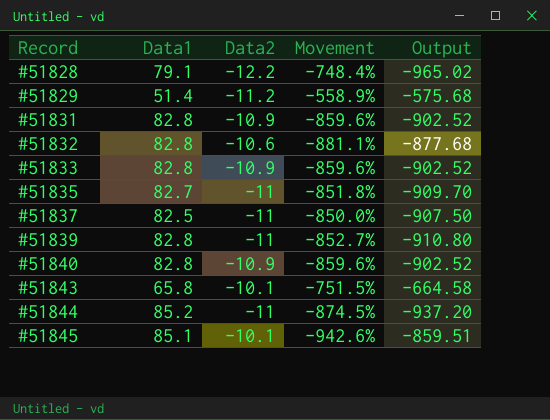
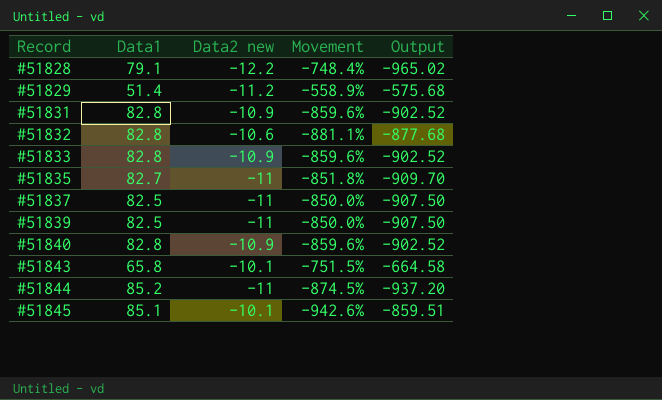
column name: Data2 -> Data2 new
#51839 | Data1: 82.8 -> 82.5
#51839 | Movement: -852.7% -> -850.0%
#51839 | Output: -910.80 -> -907.50

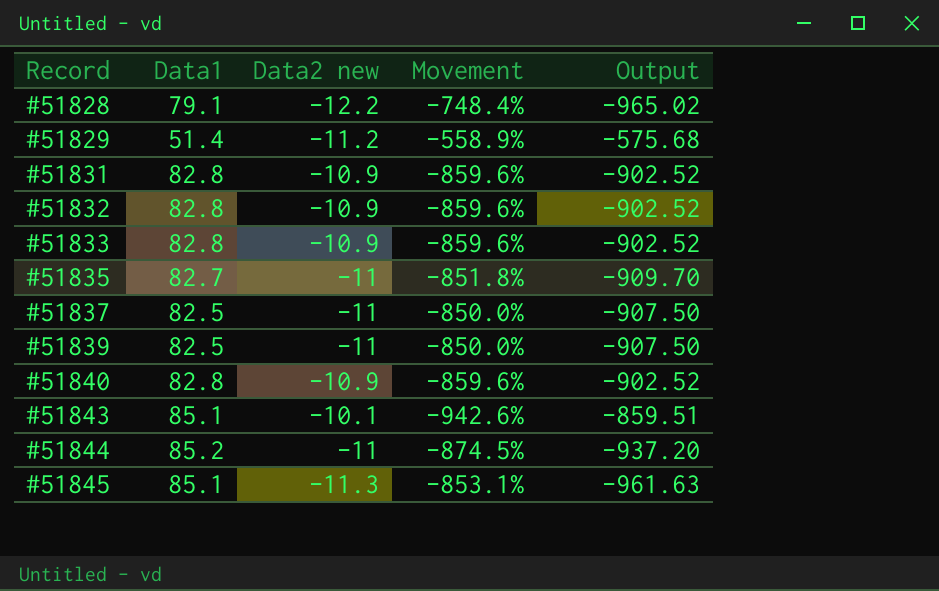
#51832 | Data2 new: -10.6 -> -10.9
#51832 | Movement: -881.1% -> -859.6%
#51832 | Output: -877.68 -> -902.52
#51843 | Data1: 65.8 -> 85.1
#51843 | Movement: -751.5% -> -942.6%
#51843 | Output: -664.58 -> -859.51
#51845 | Data2 new: -10.1 -> -11.3
#51845 | Movement: -942.6% -> -853.1%
#51845 | Output: -859.51 -> -961.63

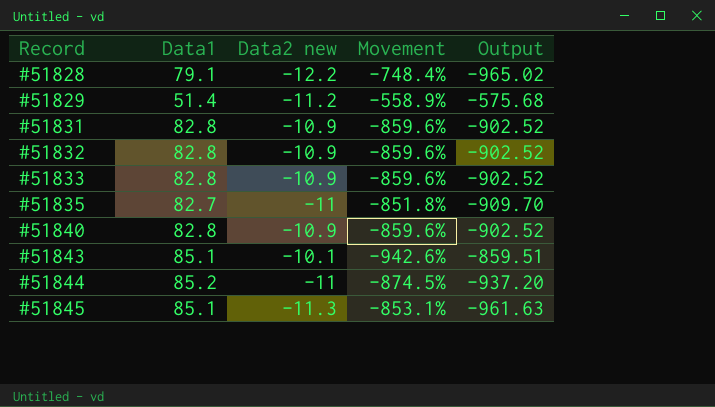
row #51837: 82.5 | -11 | -850.0% | -907.50 -> none
row #51839: 82.5 | -11 | -850.0% | -907.50 -> none

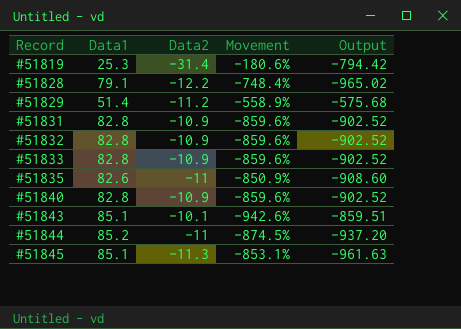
column name: Data2 new -> Data2
row #51819: none -> 25.3 | -31.4 | -180.6% | -794.42
#51835 | Data1: 82.7 -> 82.6
#51835 | Movement: -851.8% -> -850.9%
#51835 | Output: -909.70 -> -908.60

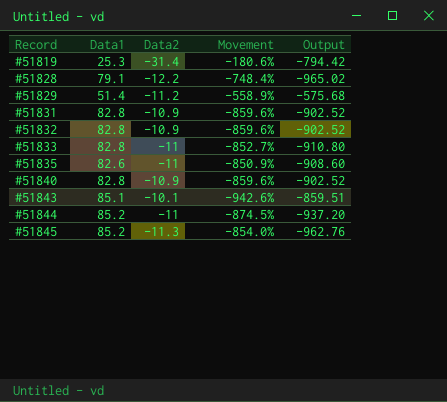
#51833 | Data2: -10.9 -> -11
#51833 | Movement: -859.6% -> -852.7%
#51833 | Output: -902.52 -> -910.80
#51845 | Data1: 85.1 -> 85.2
#51845 | Movement: -853.1% -> -854.0%
#51845 | Output: -961.63 -> -962.76

